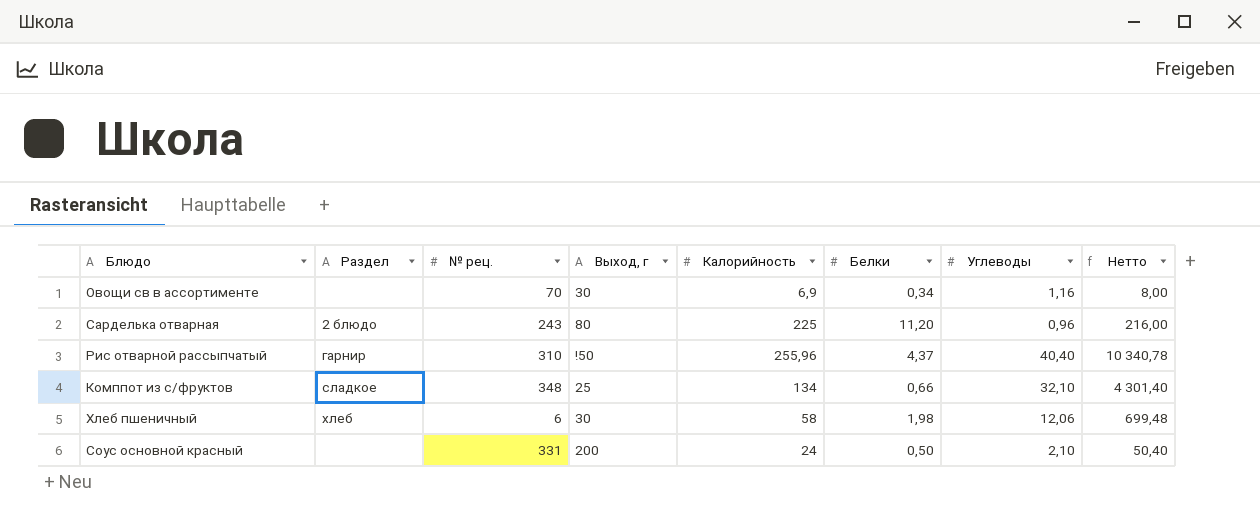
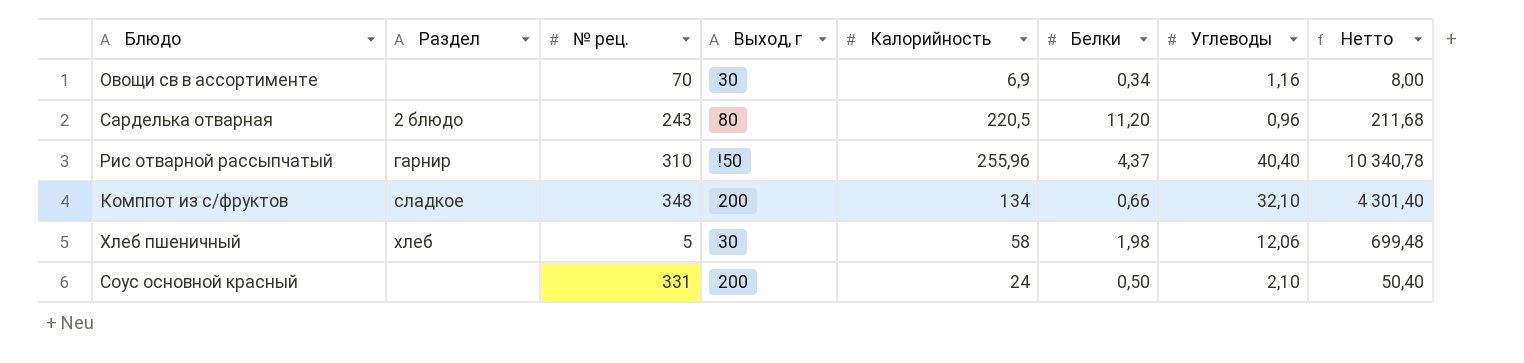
Сарделька отварная | Калорийность: 225 -> 220,5
Сарделька отварная | Нетто: 216,00 -> 211,68
Комппот из с/фруктов | Выход, г: 25 -> 200
Хлеб пшеничный | № рец.: 6 -> 5

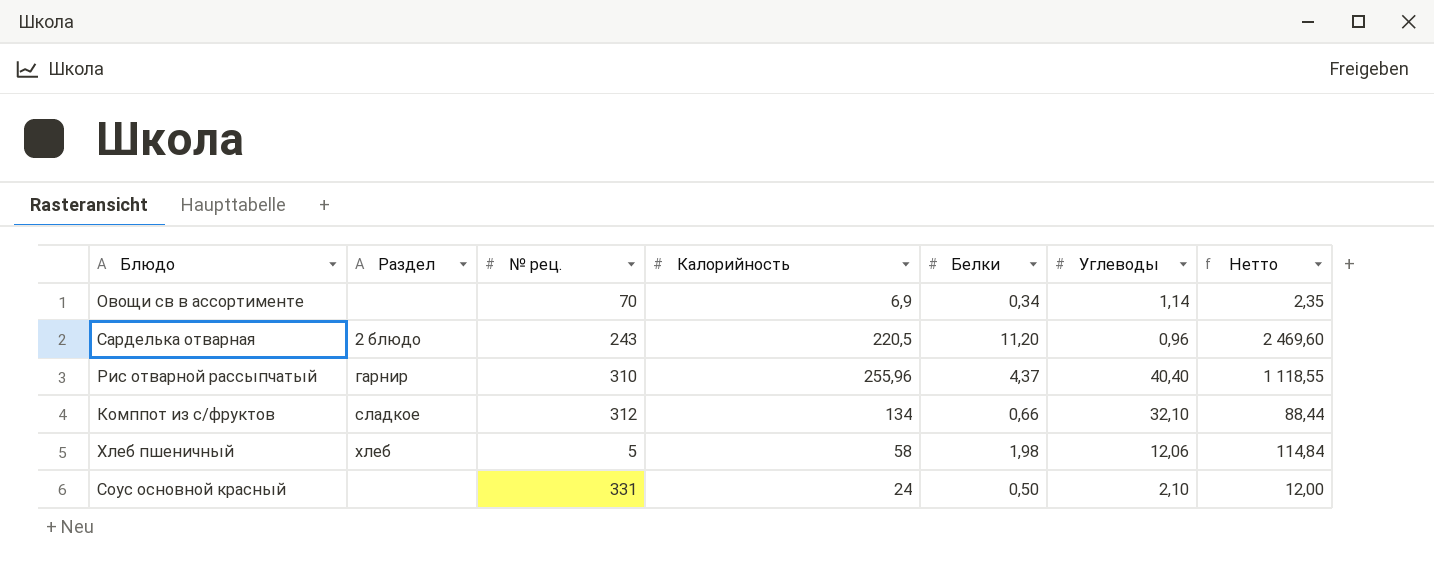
column Выход, г | position: 4 -> none
column Нетто | formula: [Калорийность] * [Углеводы] -> [Калорийность] * [Белки]
Овощи св в ассортименте | Углеводы: 1,16 -> 1,14
Комппот из с/фруктов | № рец.: 348 -> 312

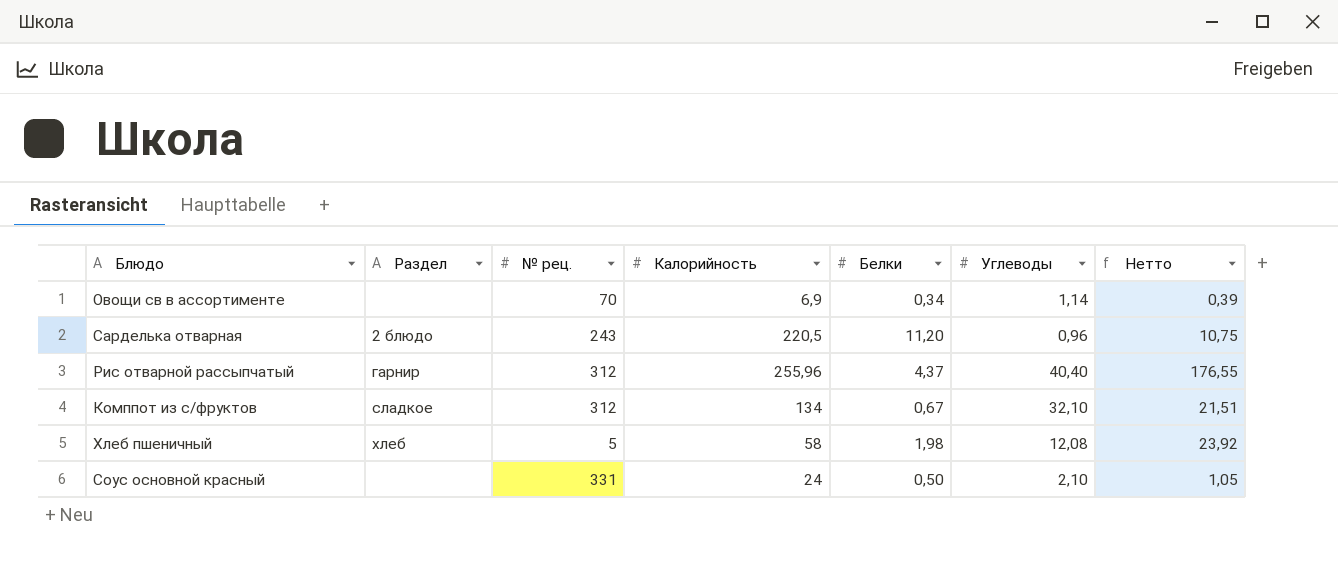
column Нетто | formula: [Калорийность] * [Белки] -> [Белки] * [Углеводы]
Рис отварной рассыпчатый | № рец.: 310 -> 312
Комппот из с/фруктов | Белки: 0,66 -> 0,67
Хлеб пшеничный | Углеводы: 12,06 -> 12,08

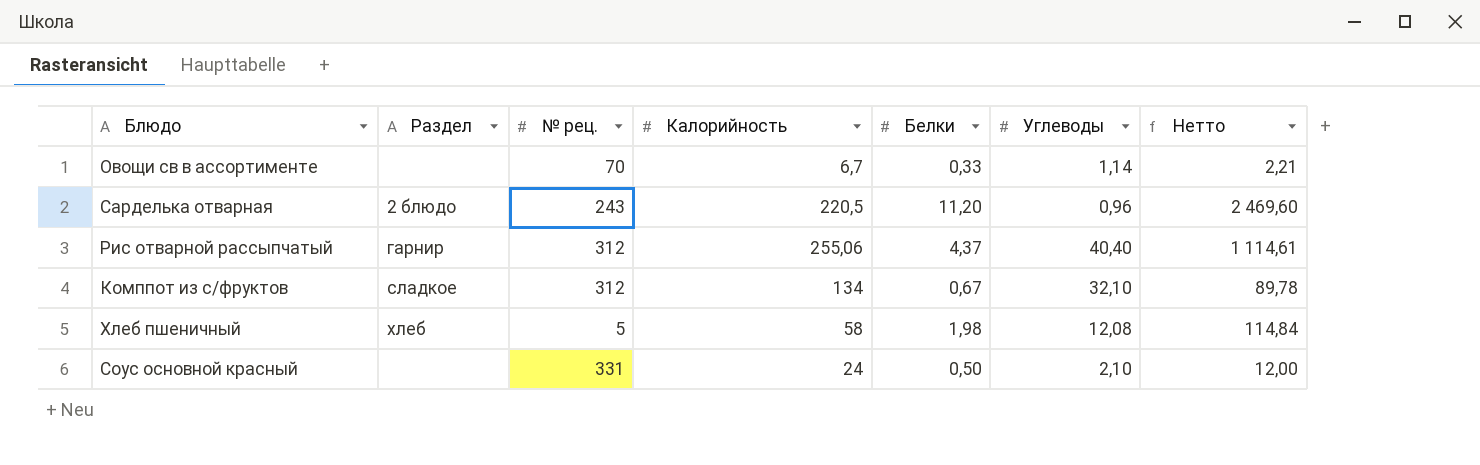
column Нетто | formula: [Белки] * [Углеводы] -> [Калорийность] * [Белки]
Овощи св в ассортименте | Калорийность: 6,9 -> 6,7
Овощи св в ассортименте | Белки: 0,34 -> 0,33
Рис отварной рассыпчатый | Калорийность: 255,96 -> 255,06

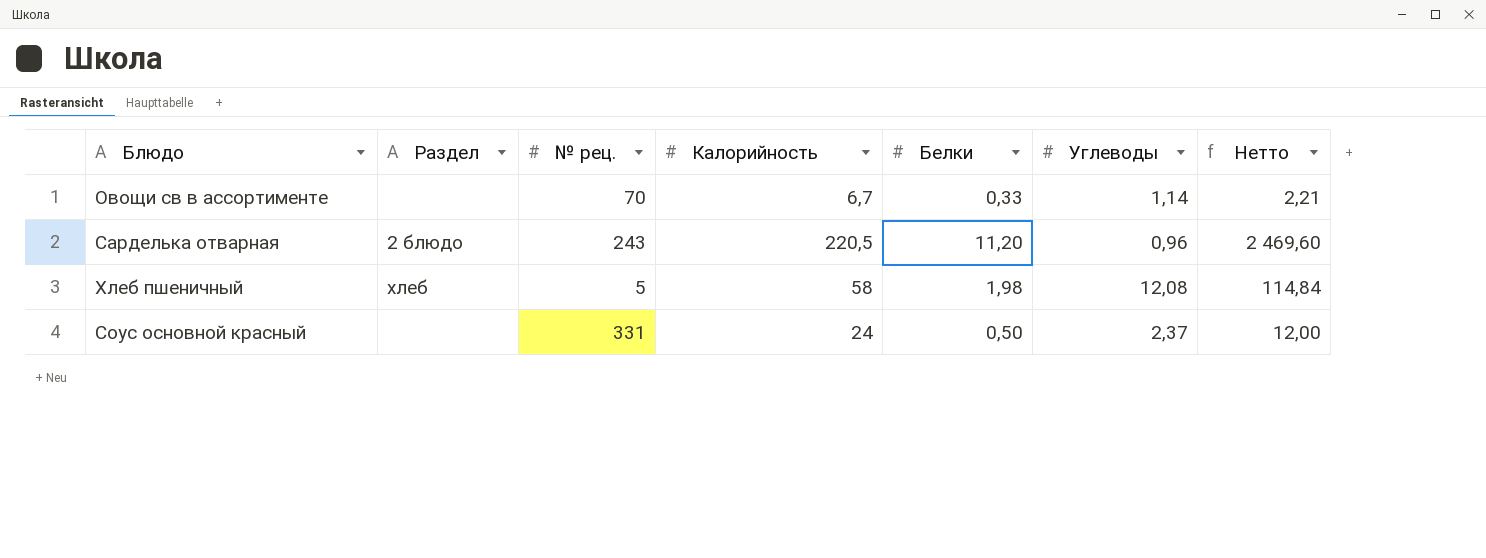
row Рис отварной рассыпчатый: гарнир | 312 | 255,06 | 4,37 | 40,40 | 1 114,61 -> none
row Комппот из с/фруктов: сладкое | 312 | 134 | 0,67 | 32,10 | 89,78 -> none
Соус основной красный | Углеводы: 2,10 -> 2,37

